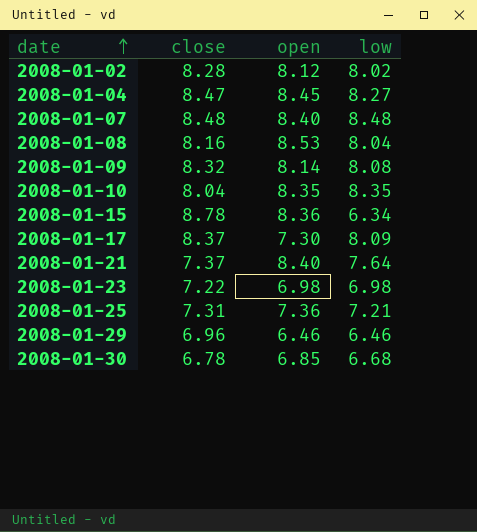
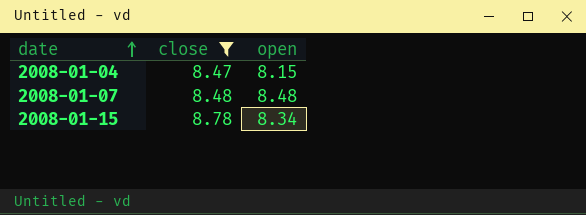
filter: none -> close >= 8.47
column low | position: 4 -> none
2008-01-04 | open: 8.45 -> 8.15
2008-01-07 | open: 8.40 -> 8.48
2008-01-15 | open: 8.36 -> 8.34

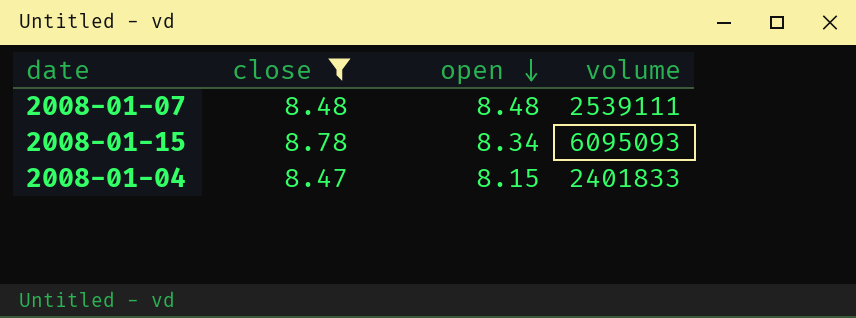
row order: date ascending -> open descending
column volume | position: none -> 4

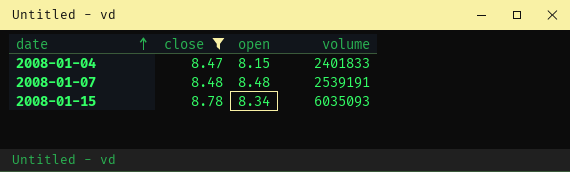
row order: open descending -> date ascending
2008-01-07 | volume: 2539111 -> 2539191
2008-01-15 | volume: 6095093 -> 6035093

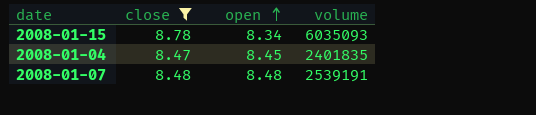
row order: date ascending -> open ascending
2008-01-04 | open: 8.15 -> 8.45
2008-01-04 | volume: 2401833 -> 2401835

